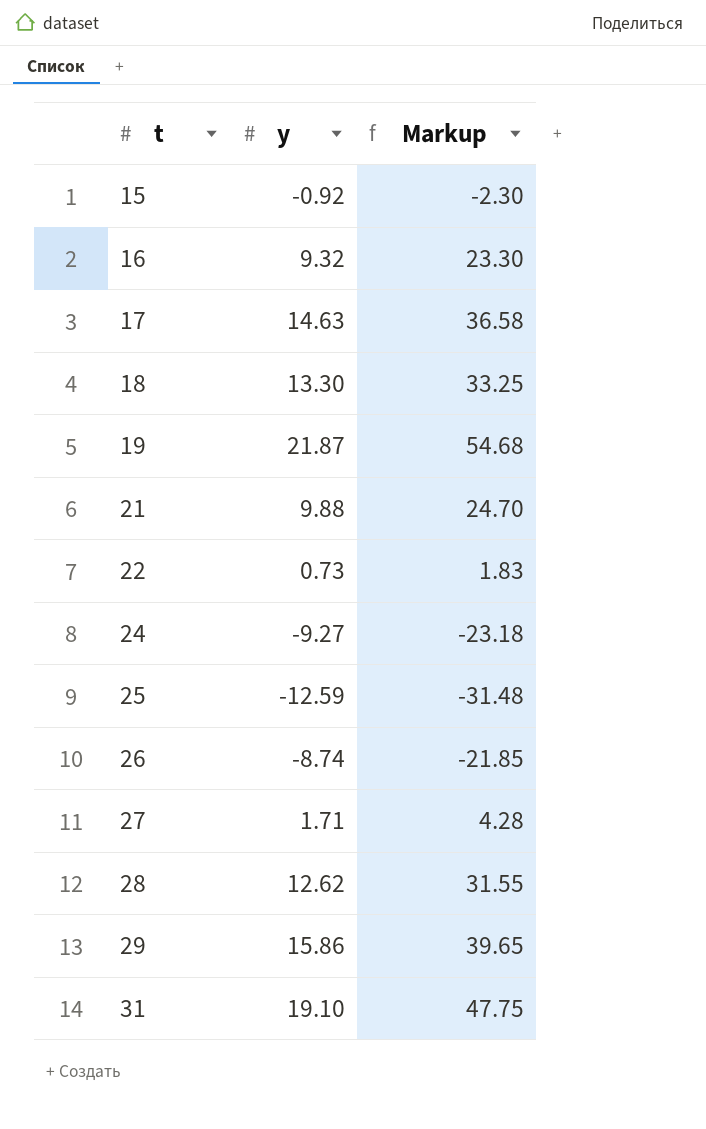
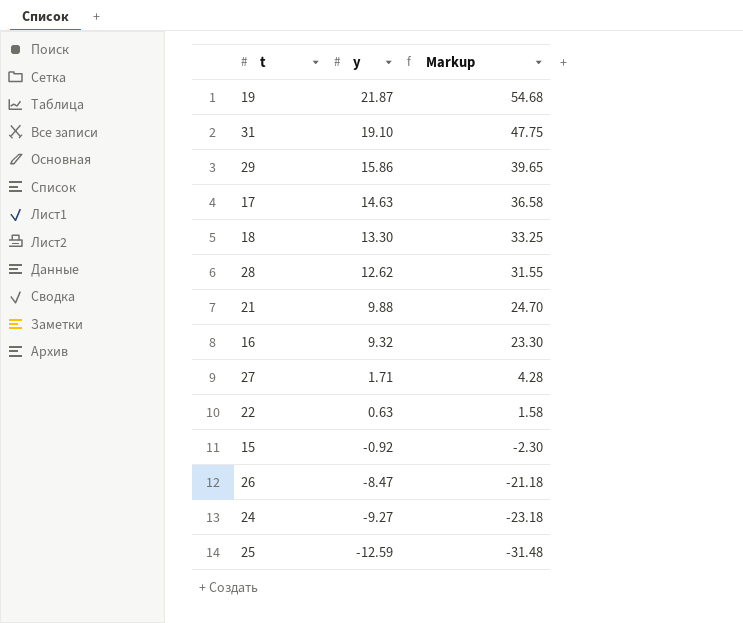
row order: t ascending -> y descending
22 | y: 0.73 -> 0.63
22 | Markup: 1.83 -> 1.58
26 | y: -8.74 -> -8.47
26 | Markup: -21.85 -> -21.18

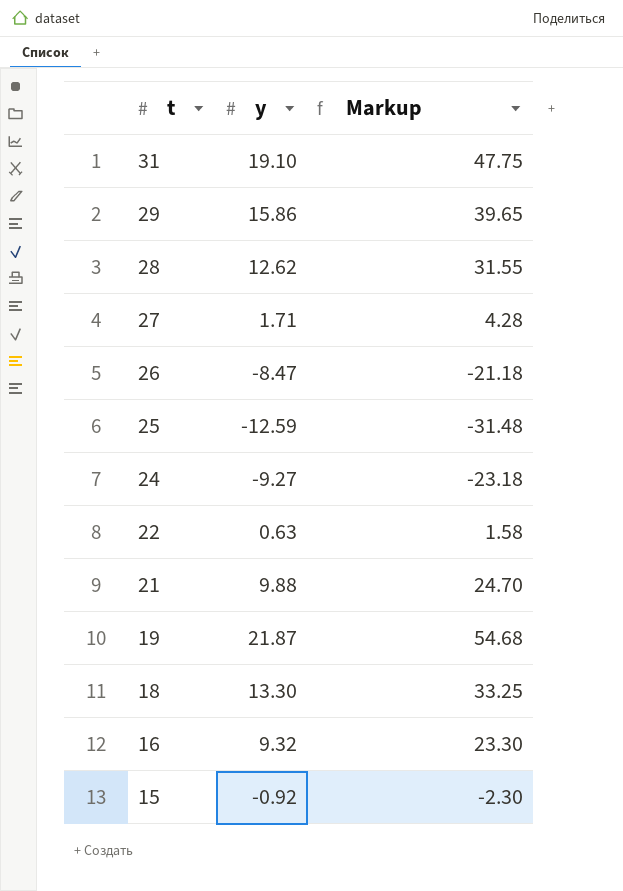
row order: y descending -> t descending
row 17: 14.63 | 36.58 -> none

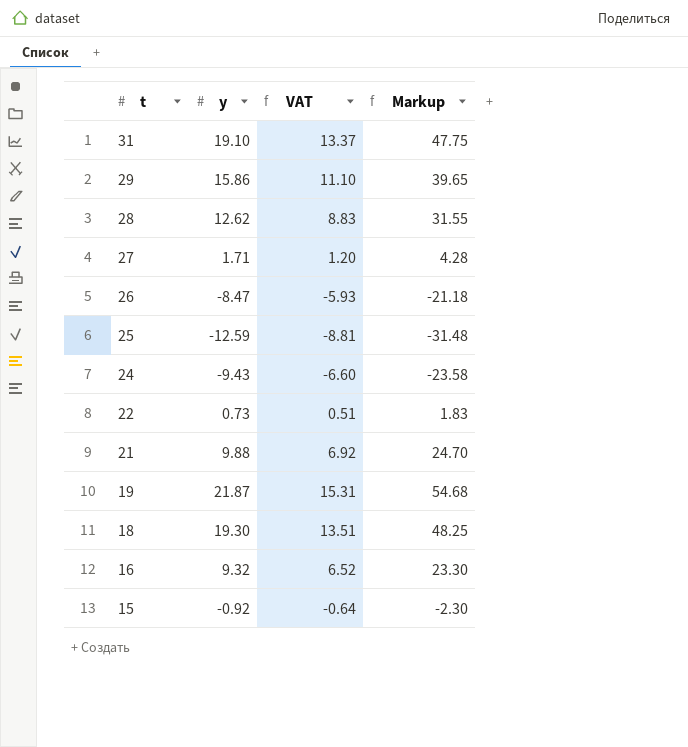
column VAT | formula: none -> [y] * 0.7
24 | y: -9.27 -> -9.43
24 | Markup: -23.18 -> -23.58
22 | y: 0.63 -> 0.73
22 | Markup: 1.58 -> 1.83
18 | y: 13.30 -> 19.30
18 | Markup: 33.25 -> 48.25

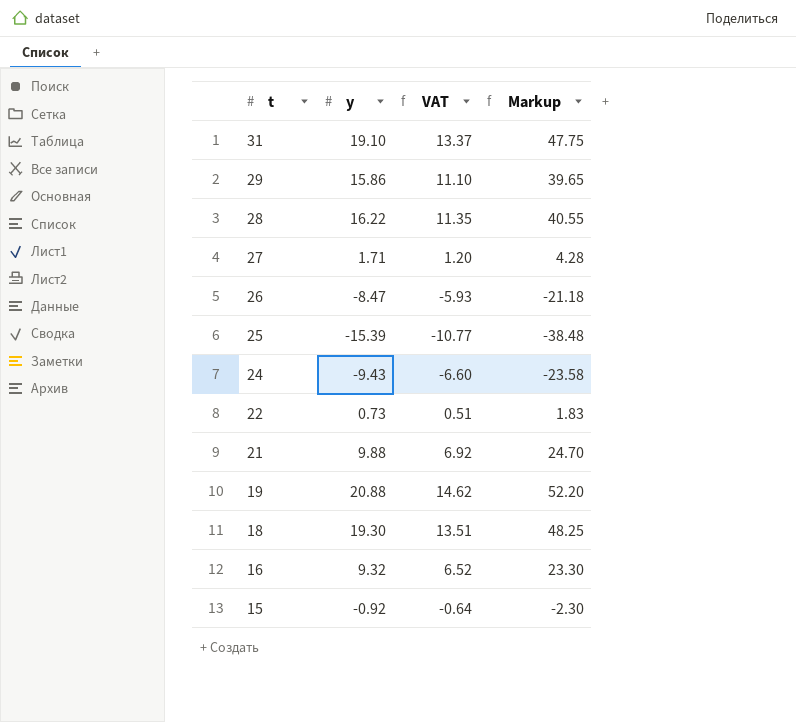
28 | y: 12.62 -> 16.22
28 | VAT: 8.83 -> 11.35
28 | Markup: 31.55 -> 40.55
25 | y: -12.59 -> -15.39
25 | VAT: -8.81 -> -10.77
25 | Markup: -31.48 -> -38.48
19 | y: 21.87 -> 20.88
19 | VAT: 15.31 -> 14.62
19 | Markup: 54.68 -> 52.20

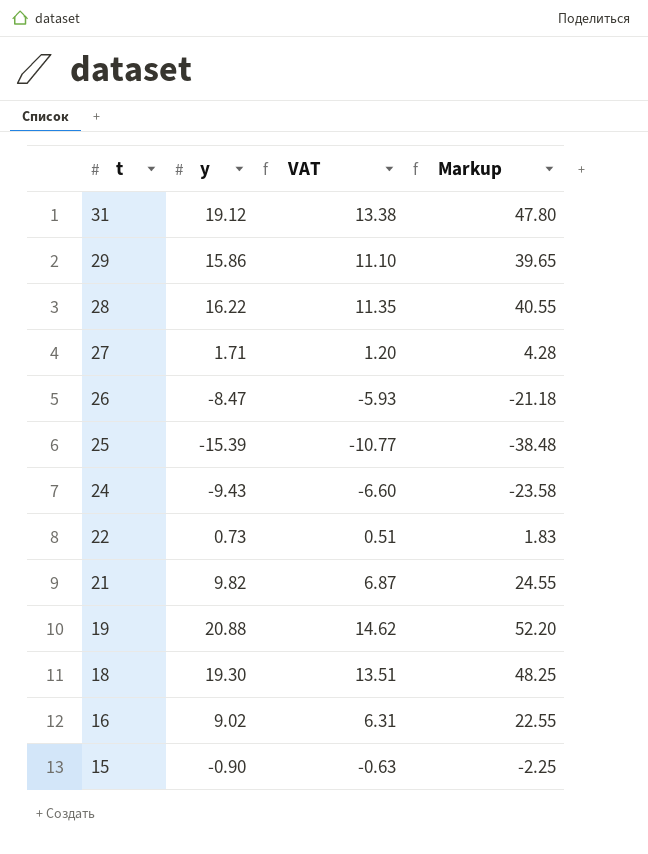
31 | y: 19.10 -> 19.12
31 | VAT: 13.37 -> 13.38
31 | Markup: 47.75 -> 47.80
21 | y: 9.88 -> 9.82
21 | VAT: 6.92 -> 6.87
21 | Markup: 24.70 -> 24.55
16 | y: 9.32 -> 9.02
16 | VAT: 6.52 -> 6.31
16 | Markup: 23.30 -> 22.55
15 | y: -0.92 -> -0.90
15 | VAT: -0.64 -> -0.63
15 | Markup: -2.30 -> -2.25

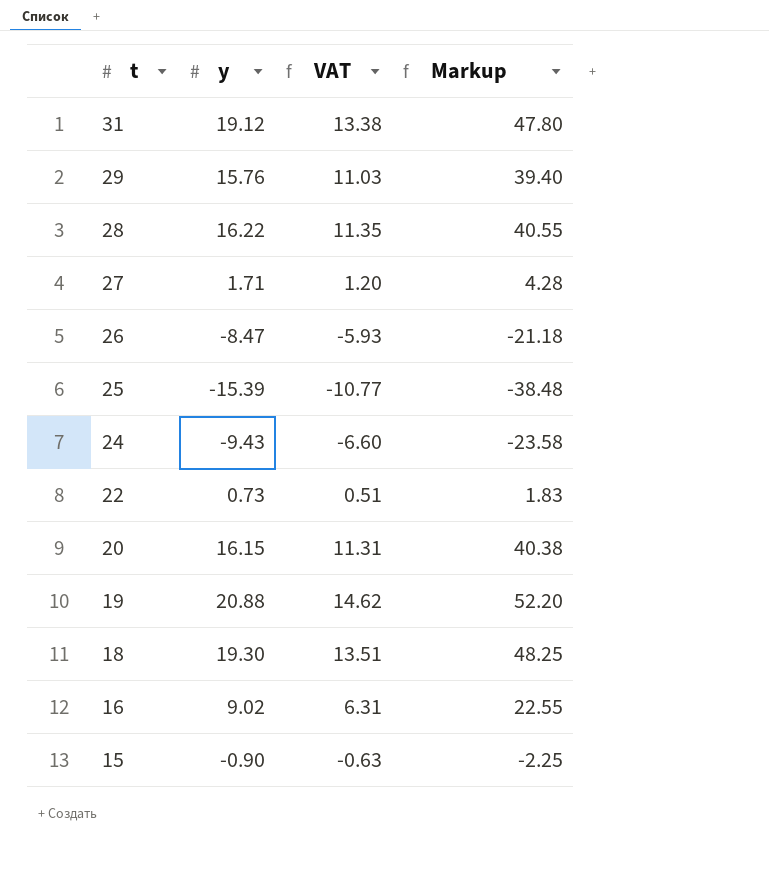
row 21: 9.82 | 6.87 | 24.55 -> none
29 | y: 15.86 -> 15.76
29 | VAT: 11.10 -> 11.03
29 | Markup: 39.65 -> 39.40
row 20: none -> 16.15 | 11.31 | 40.38

